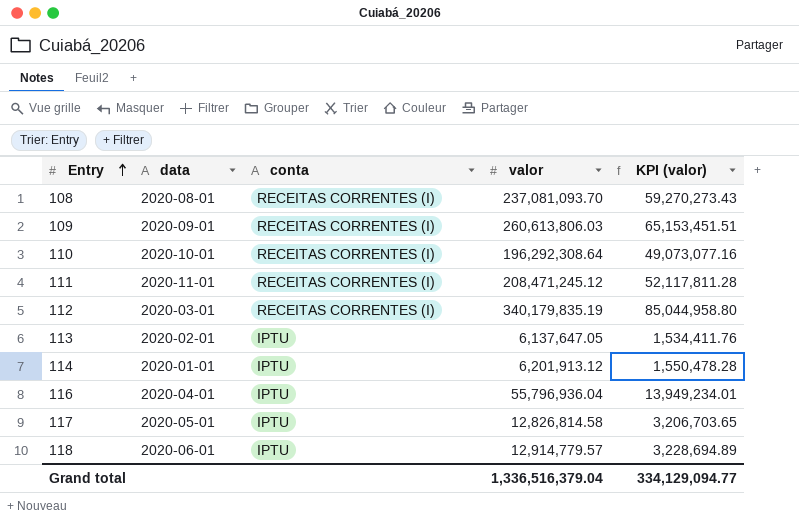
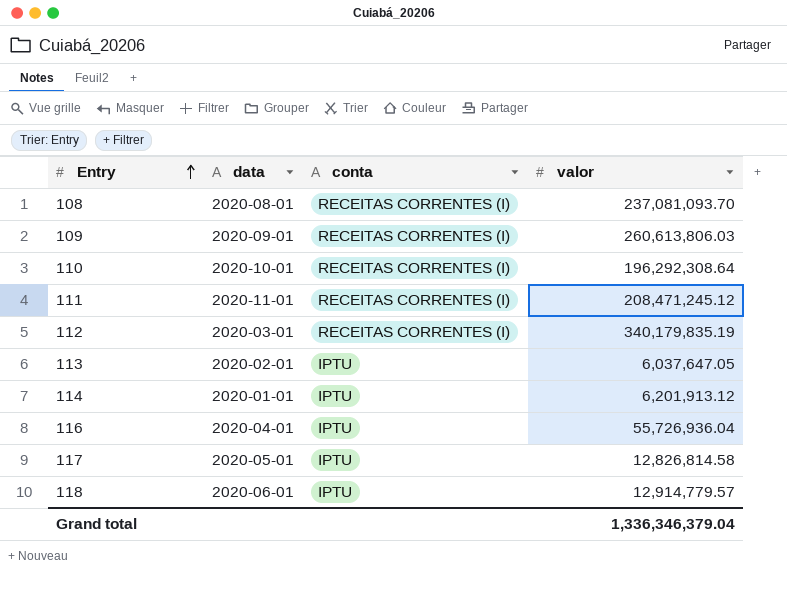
column KPI (valor) | formula: [valor] * 0.25 -> none
113 | valor: 6,137,647.05 -> 6,037,647.05
116 | valor: 55,796,936.04 -> 55,726,936.04
Grand total | valor: 1,336,516,379.04 -> 1,336,346,379.04

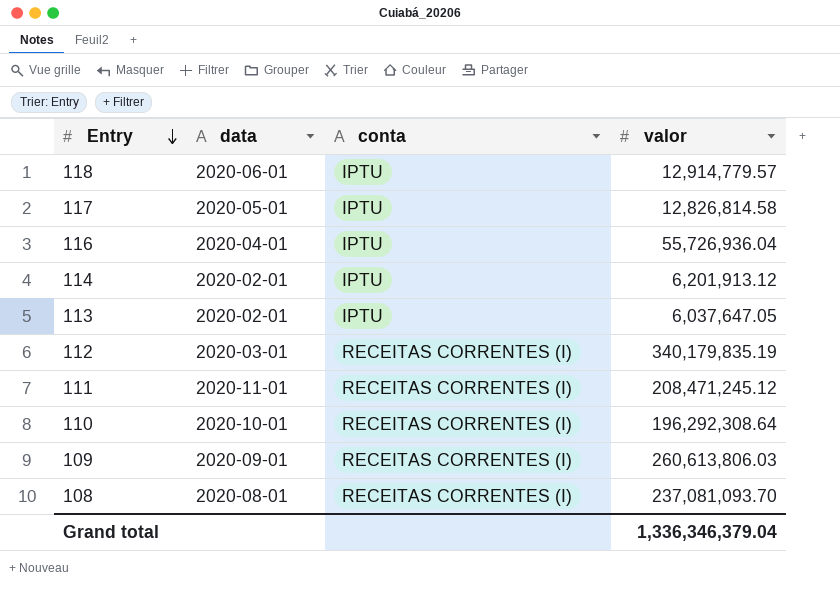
row order: Entry ascending -> Entry descending
114 | data: 2020-01-01 -> 2020-02-01

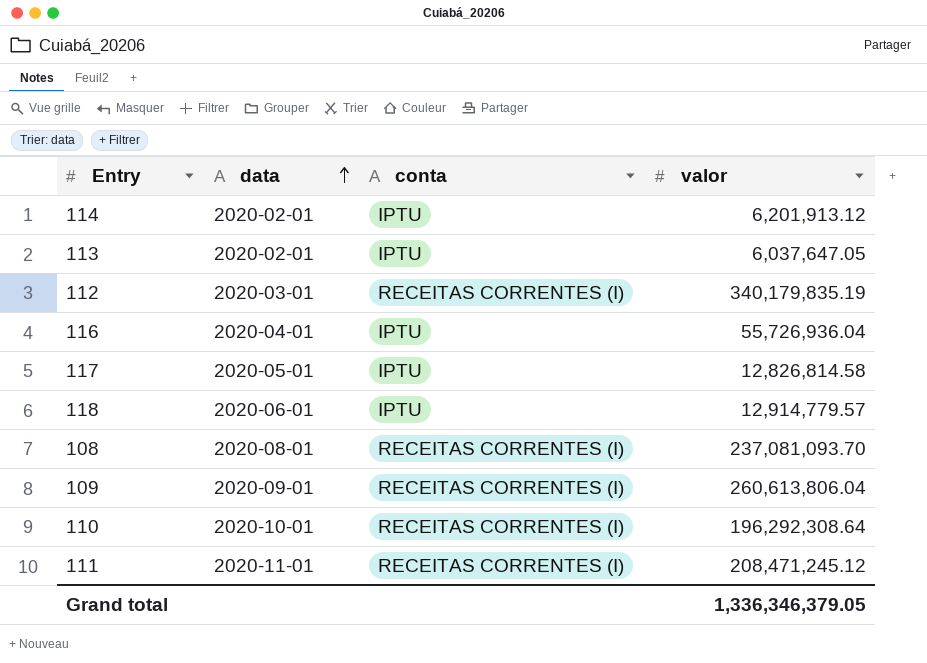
row order: Entry descending -> data ascending
109 | valor: 260,613,806.03 -> 260,613,806.04
Grand total | valor: 1,336,346,379.04 -> 1,336,346,379.05

